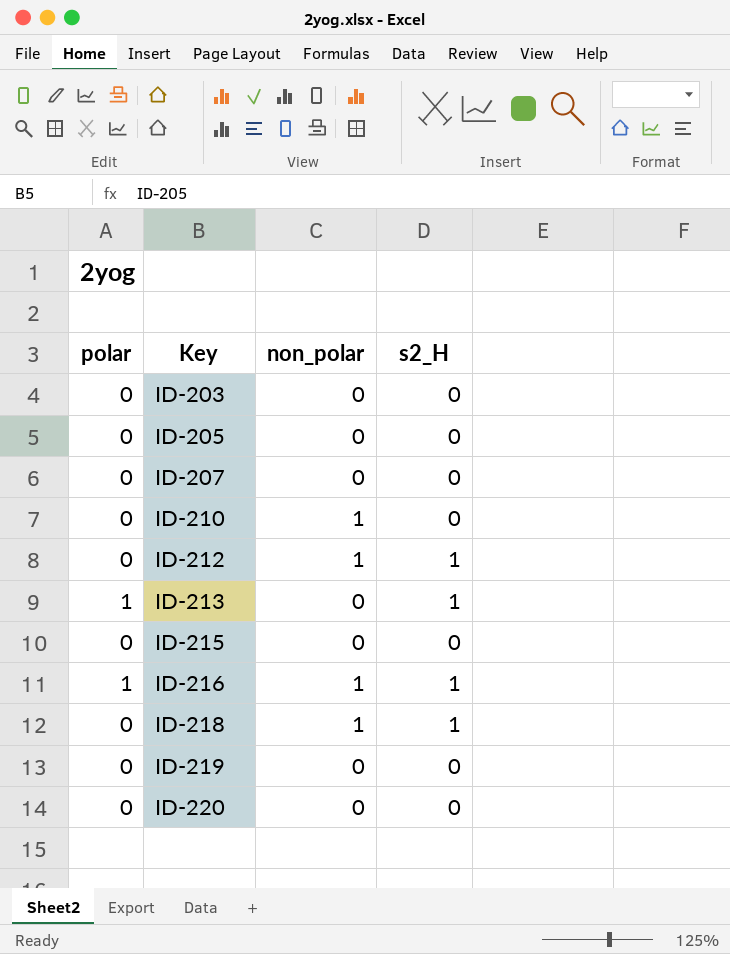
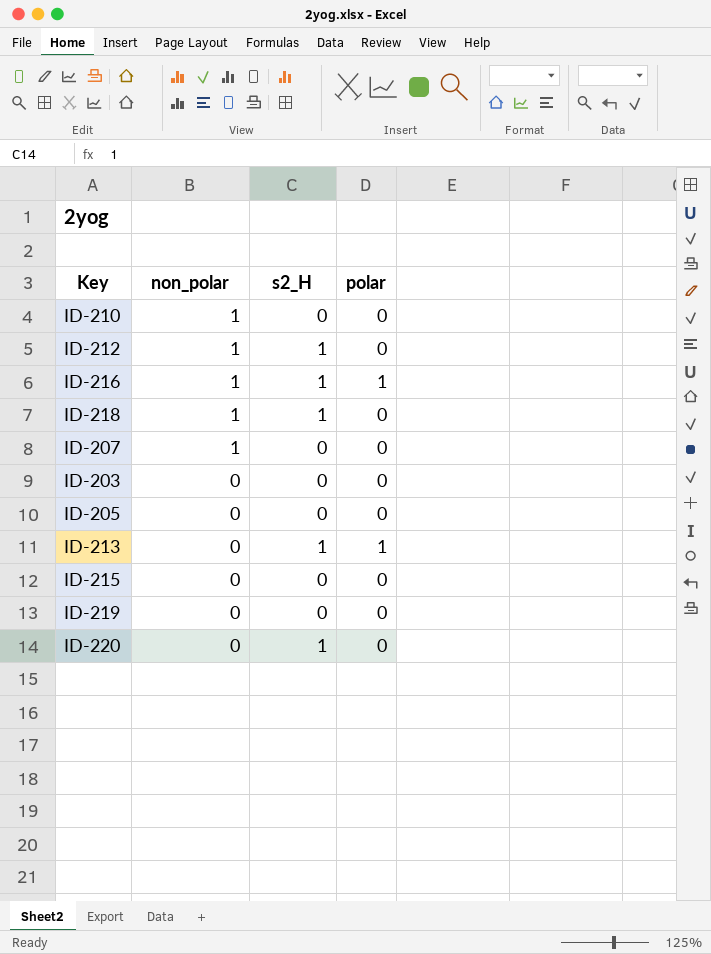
row order: Key ascending -> non_polar descending
column polar | position: 1 -> 4
ID-207 | non_polar: 0 -> 1
ID-220 | s2_H: 0 -> 1

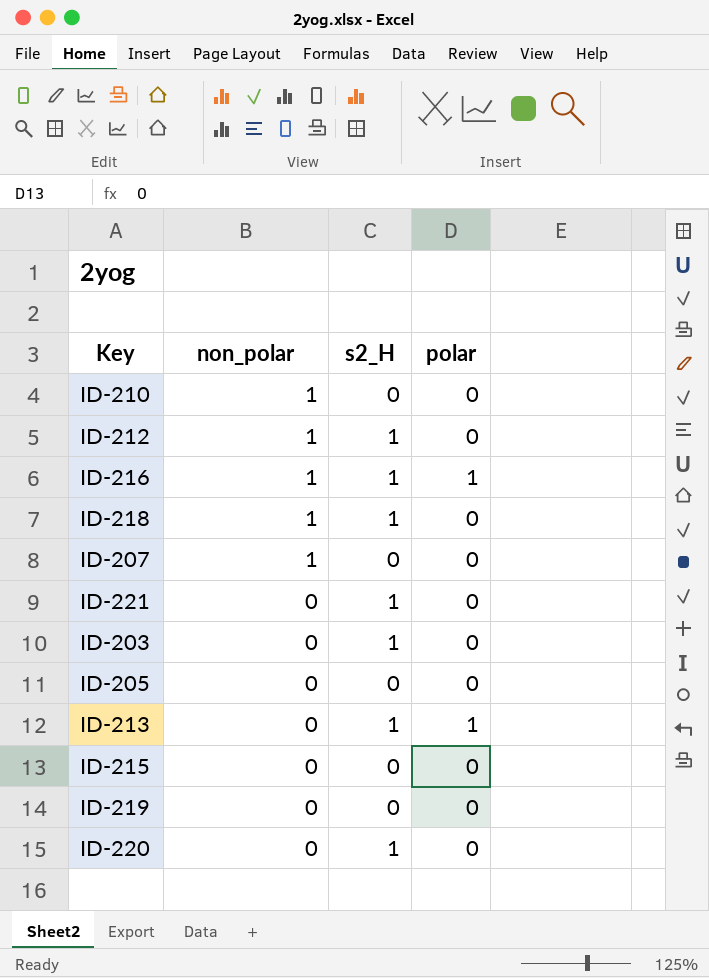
row ID-221: none -> 0 | 1 | 0
ID-203 | s2_H: 0 -> 1

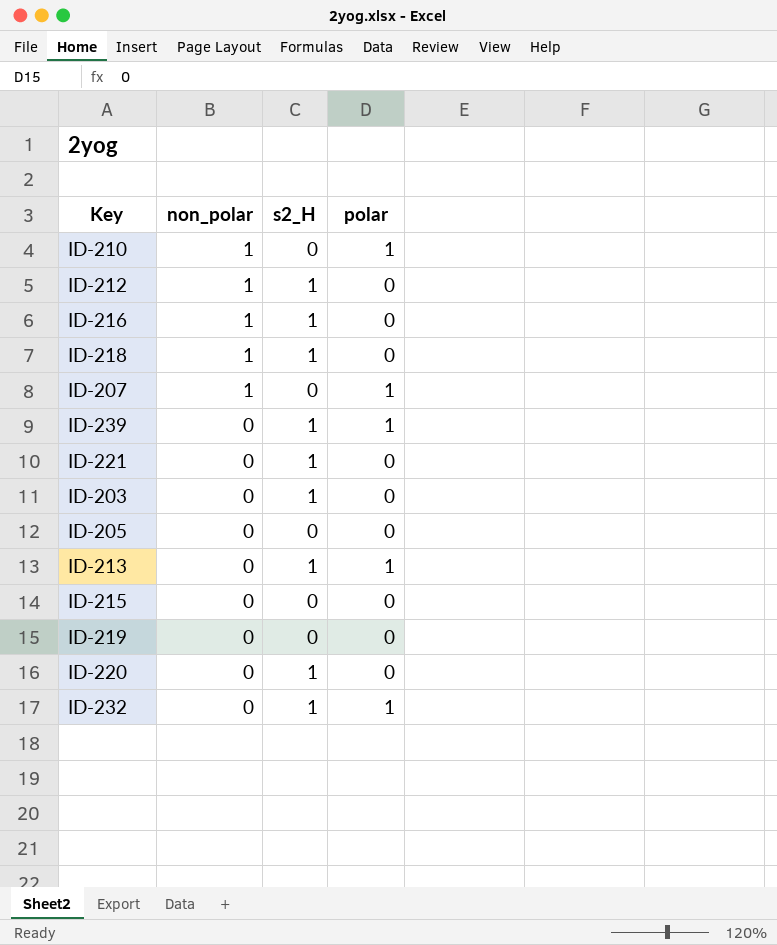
ID-210 | polar: 0 -> 1
ID-216 | polar: 1 -> 0
ID-207 | polar: 0 -> 1
row ID-239: none -> 0 | 1 | 1
row ID-232: none -> 0 | 1 | 1

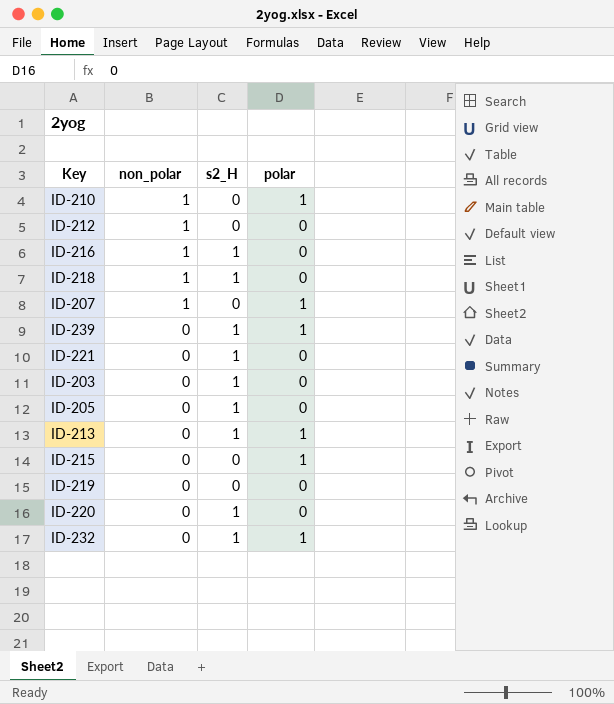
ID-212 | s2_H: 1 -> 0
ID-205 | s2_H: 0 -> 1
ID-215 | polar: 0 -> 1

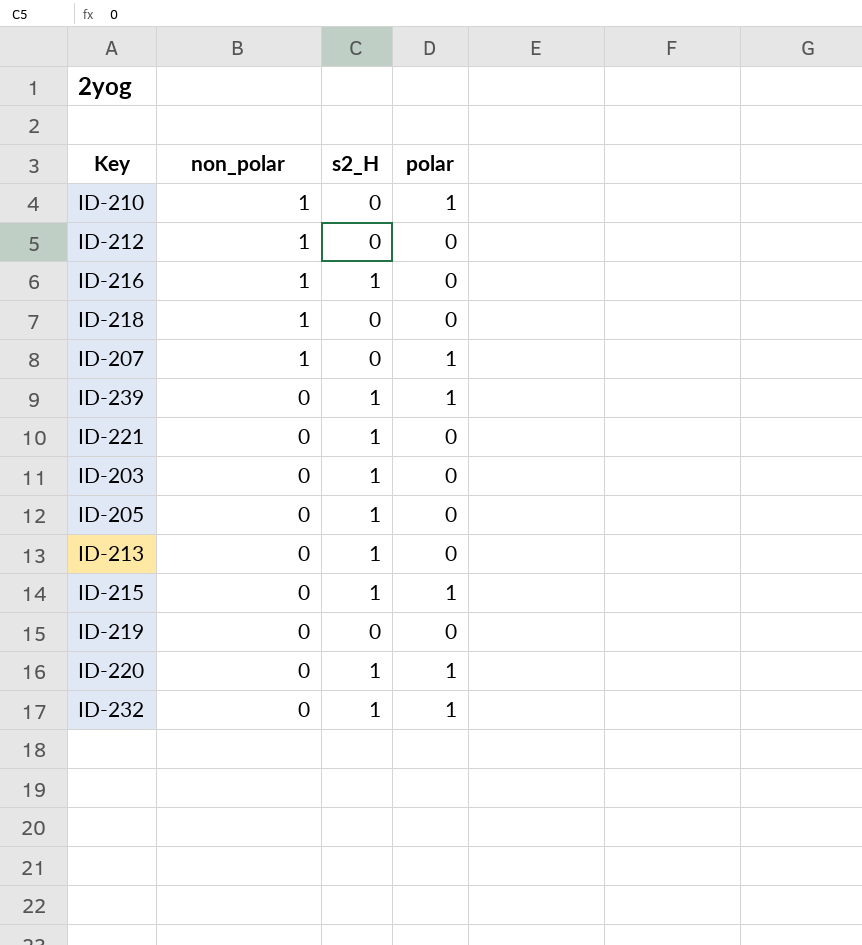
ID-218 | s2_H: 1 -> 0
ID-213 | polar: 1 -> 0
ID-215 | s2_H: 0 -> 1
ID-220 | polar: 0 -> 1

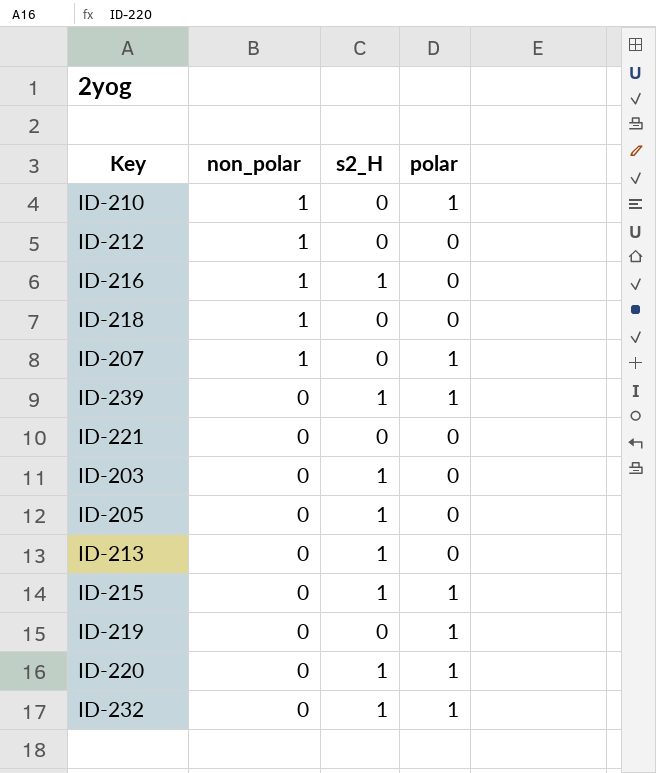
ID-221 | s2_H: 1 -> 0
ID-219 | polar: 0 -> 1

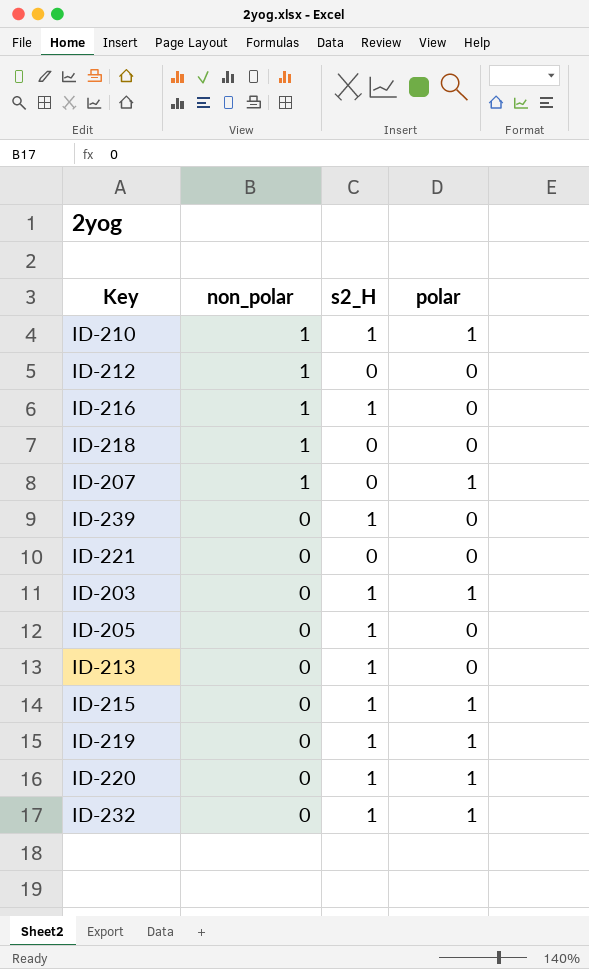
ID-210 | s2_H: 0 -> 1
ID-239 | polar: 1 -> 0
ID-203 | polar: 0 -> 1
ID-219 | s2_H: 0 -> 1

